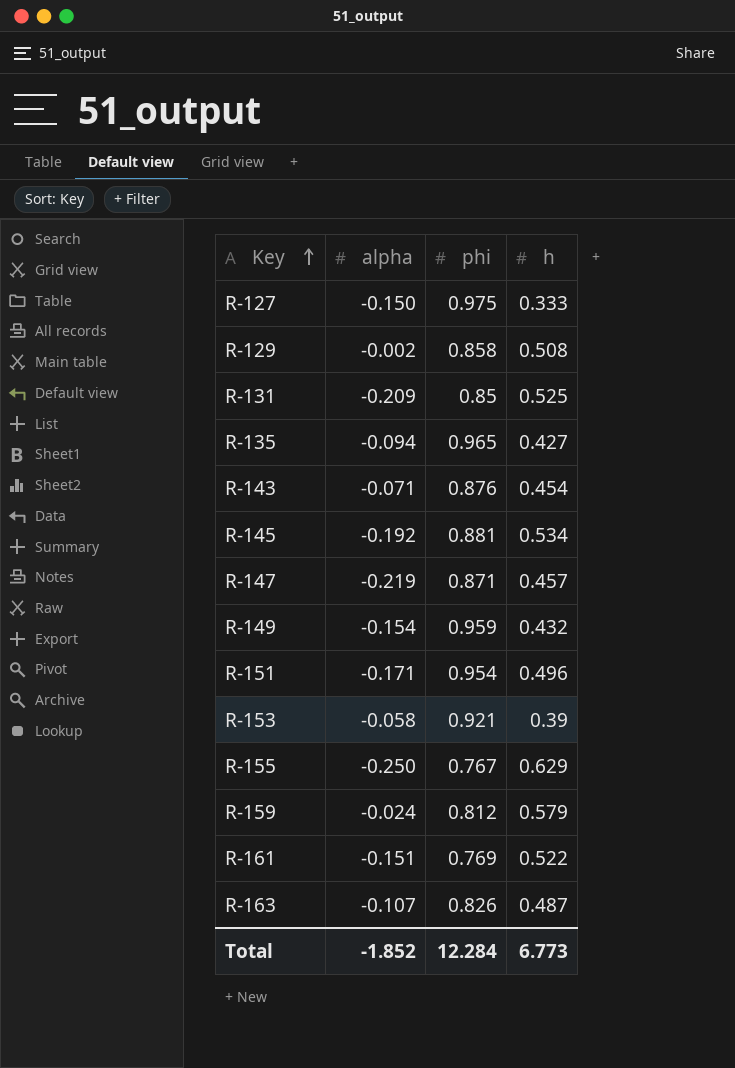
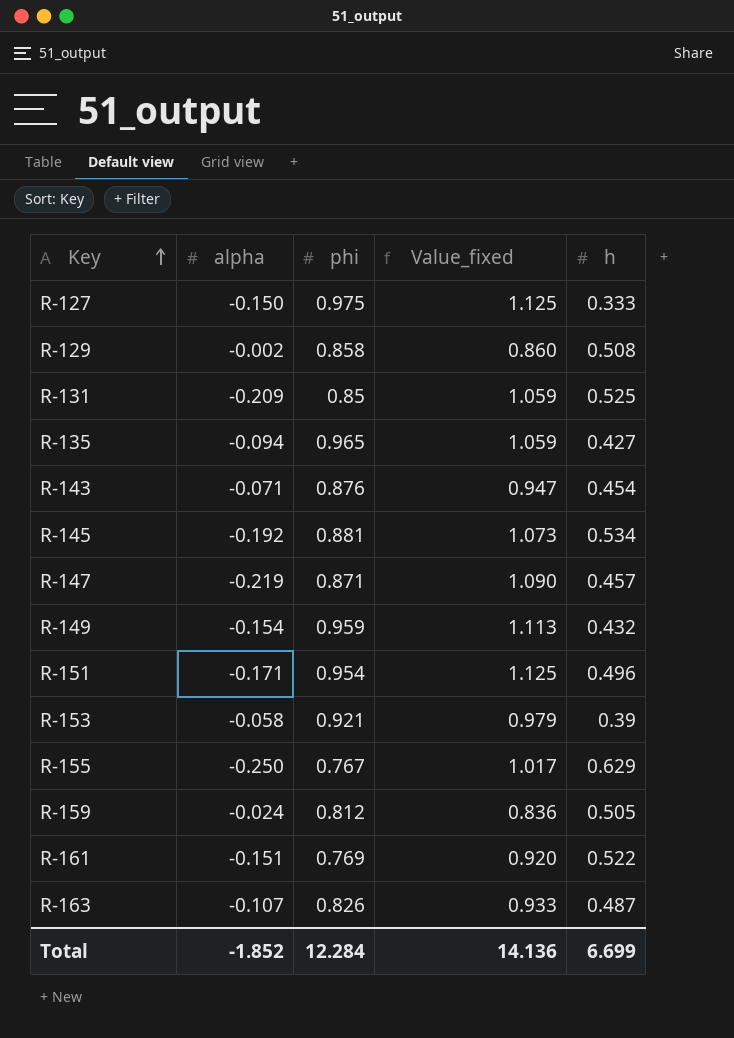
column Value_fixed | formula: none -> [phi] - [alpha]
R-159 | h: 0.579 -> 0.505
Total | h: 6.773 -> 6.699

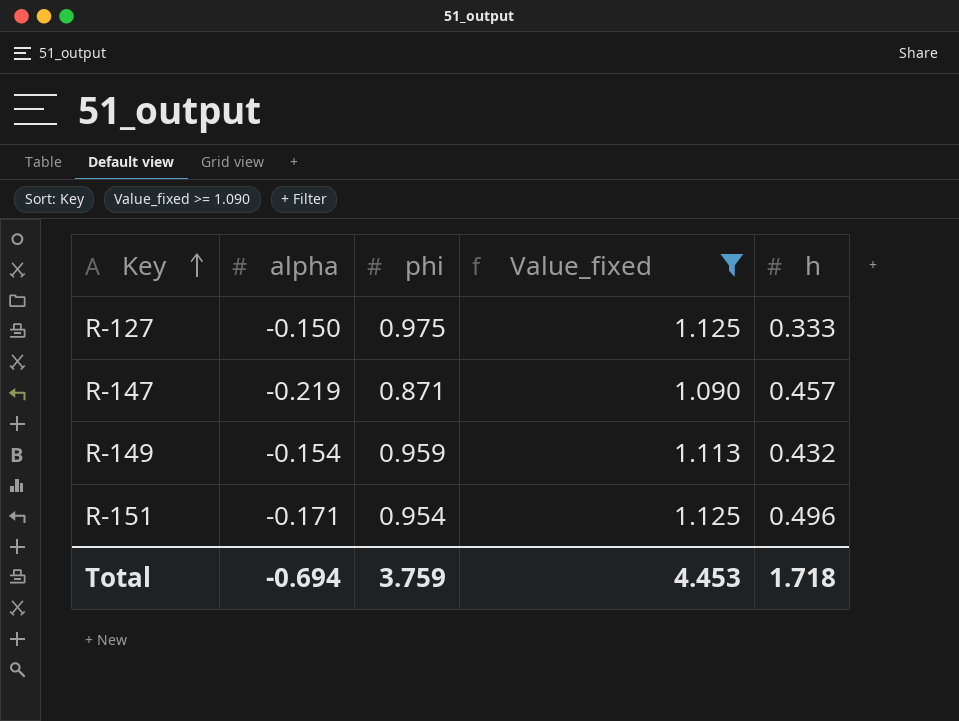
filter: none -> Value_fixed >= 1.090
Total | alpha: -1.852 -> -0.694
Total | phi: 12.284 -> 3.759
Total | Value_fixed: 14.136 -> 4.453
Total | h: 6.699 -> 1.718

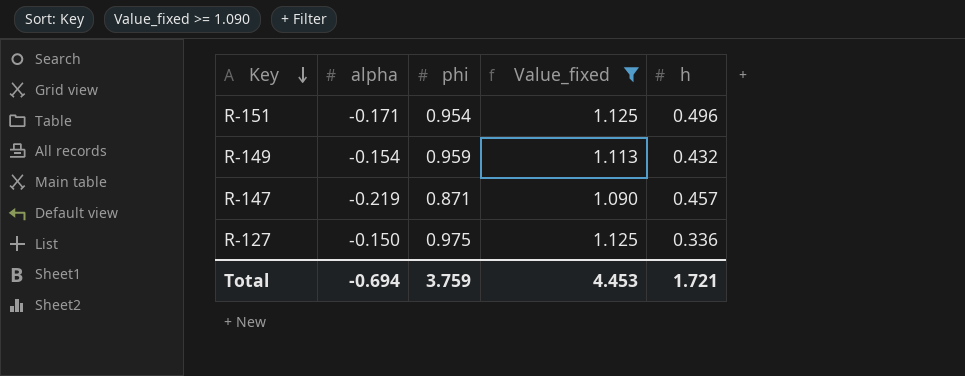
row order: Key ascending -> Key descending
R-127 | h: 0.333 -> 0.336
Total | h: 1.718 -> 1.721

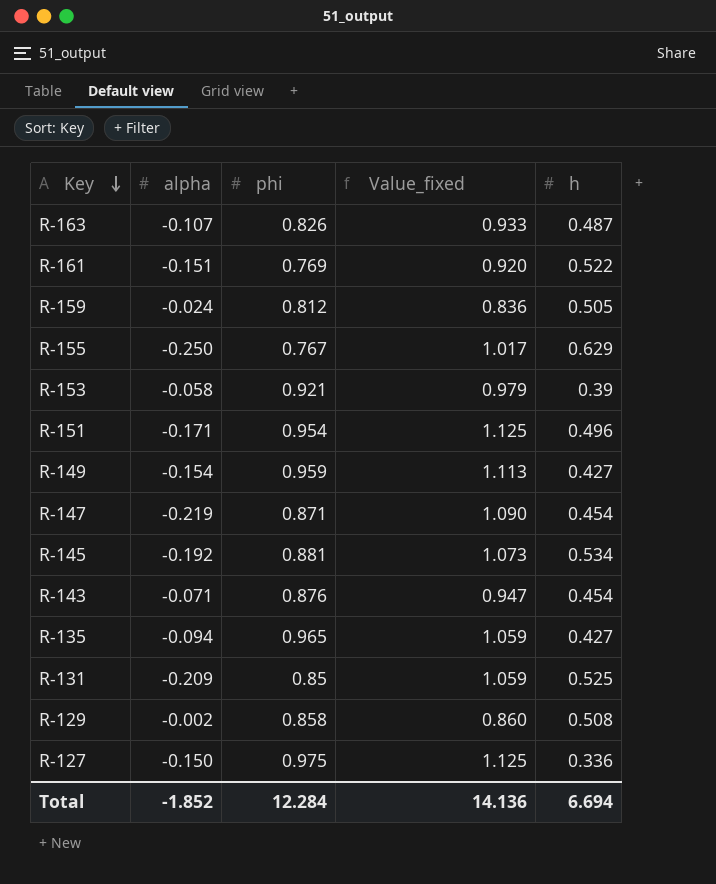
filter: Value_fixed >= 1.090 -> none
R-149 | h: 0.432 -> 0.427
R-147 | h: 0.457 -> 0.454
Total | alpha: -0.694 -> -1.852
Total | phi: 3.759 -> 12.284
Total | Value_fixed: 4.453 -> 14.136
Total | h: 1.721 -> 6.694

